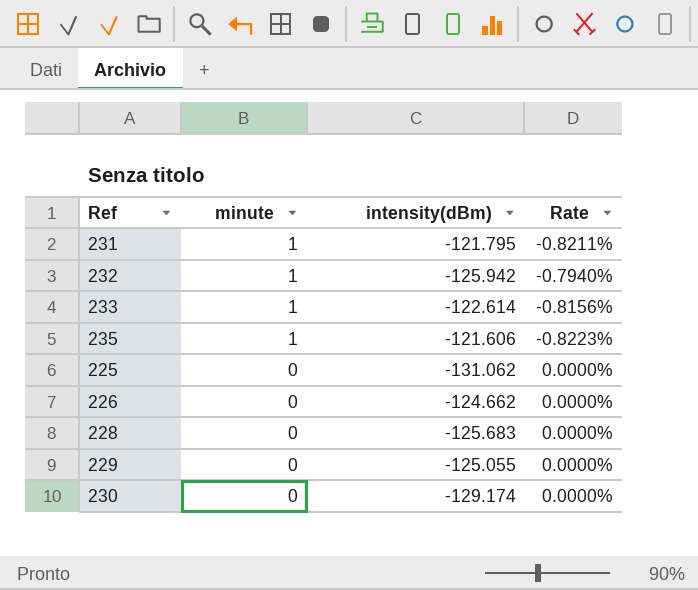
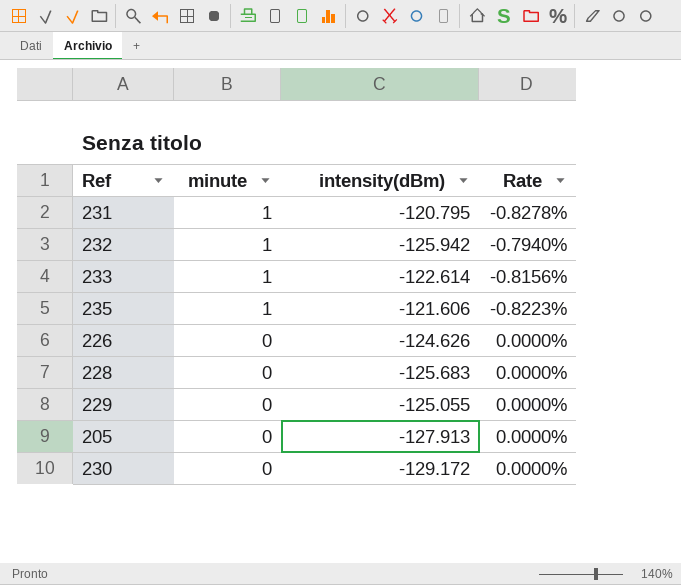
row 225: 0 | -131.062 | 0.0000% -> none
231 | intensity(dBm): -121.795 -> -120.795
231 | Rate: -0.8211% -> -0.8278%
226 | intensity(dBm): -124.662 -> -124.626
row 205: none -> 0 | -127.913 | 0.0000%
230 | intensity(dBm): -129.174 -> -129.172

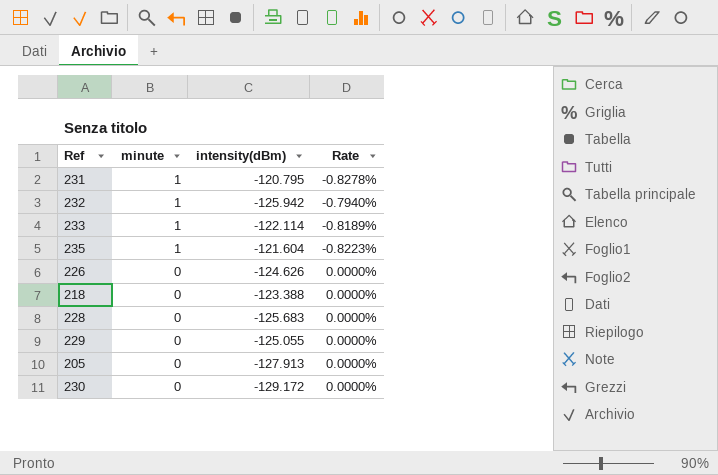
233 | intensity(dBm): -122.614 -> -122.114
233 | Rate: -0.8156% -> -0.8189%
235 | intensity(dBm): -121.606 -> -121.604
row 218: none -> 0 | -123.388 | 0.0000%

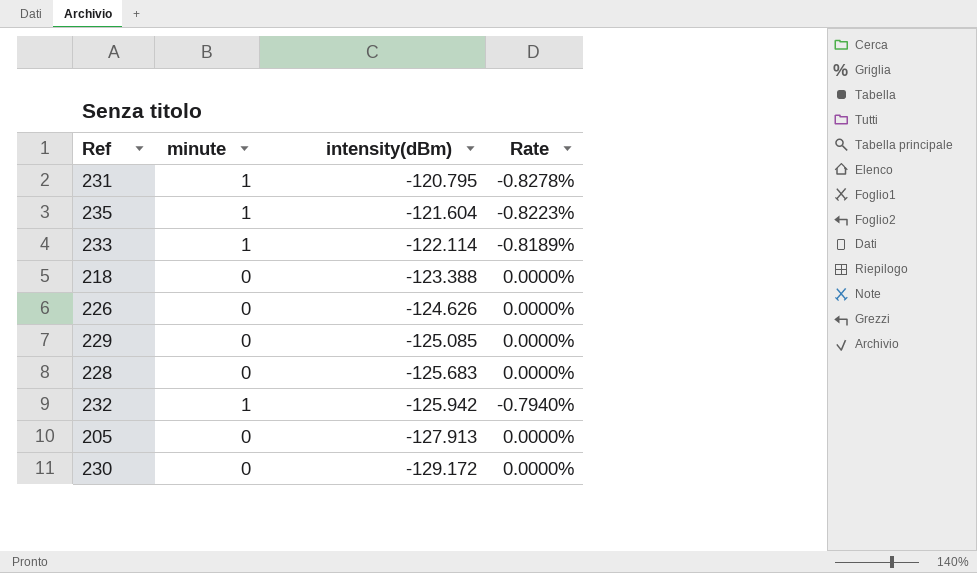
row order: minute descending -> intensity(dBm) descending
229 | intensity(dBm): -125.055 -> -125.085

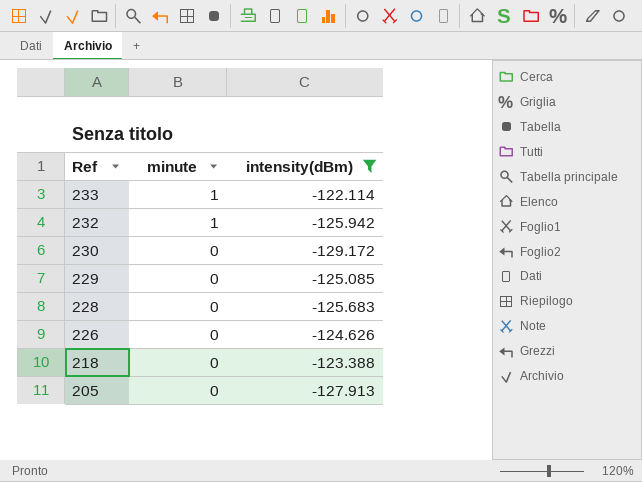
filter: none -> intensity(dBm) <= -122.114
row order: intensity(dBm) descending -> Ref descending
column Rate | formula: [minute] / [intensity(dBm)] -> none

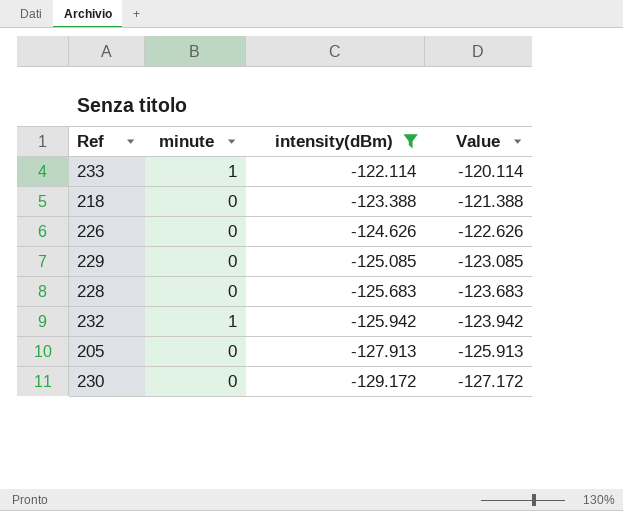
row order: Ref descending -> intensity(dBm) descending
column Value | formula: none -> [intensity(dBm)] + 2

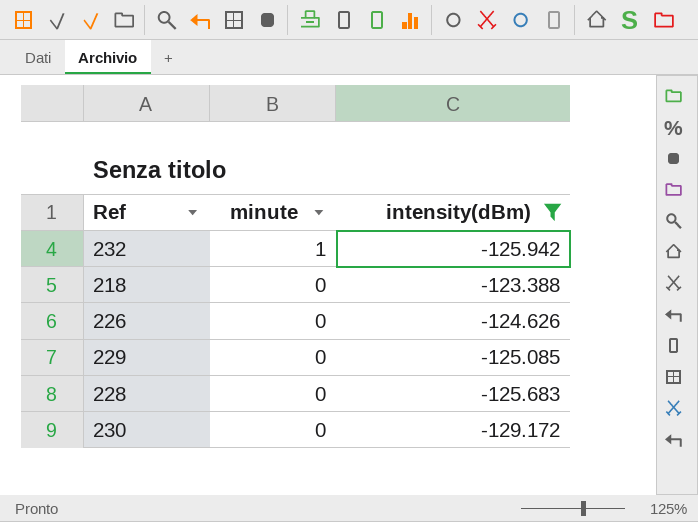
row order: intensity(dBm) descending -> minute descending
column Value | formula: [intensity(dBm)] + 2 -> none
row 233: 1 | -122.114 | -120.114 -> none
row 205: 0 | -127.913 | -125.913 -> none

